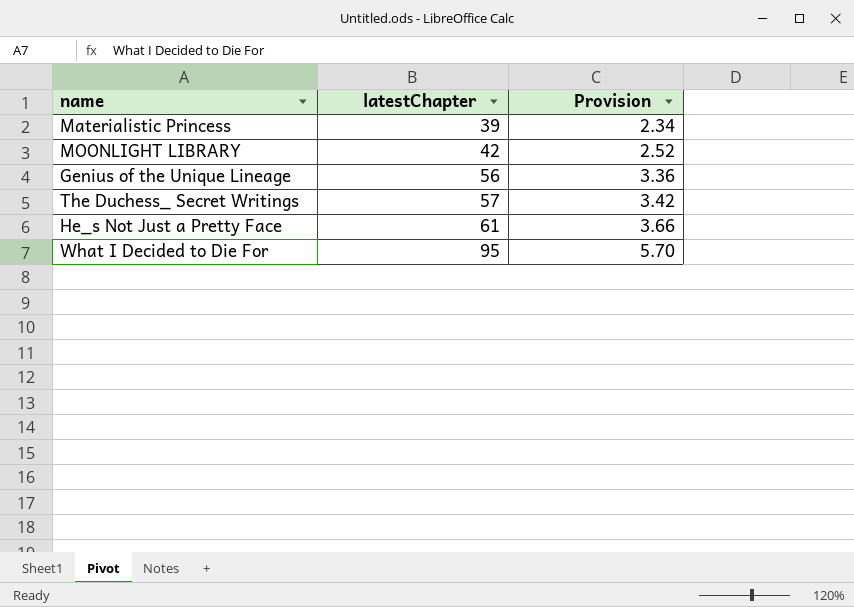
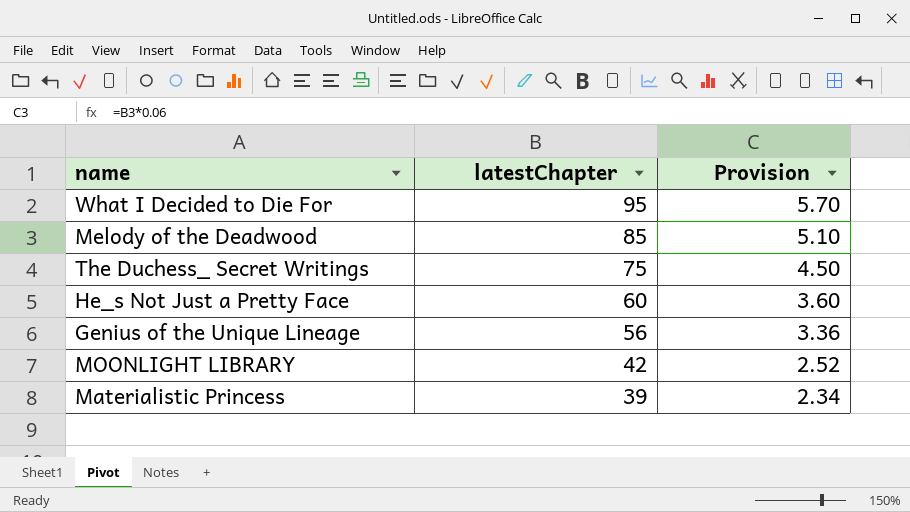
row order: latestChapter ascending -> latestChapter descending
row Melody of the Deadwood: none -> 85 | 5.10
The Duchess_ Secret Writings | latestChapter: 57 -> 75
The Duchess_ Secret Writings | Provision: 3.42 -> 4.50
He_s Not Just a Pretty Face | latestChapter: 61 -> 60
He_s Not Just a Pretty Face | Provision: 3.66 -> 3.60

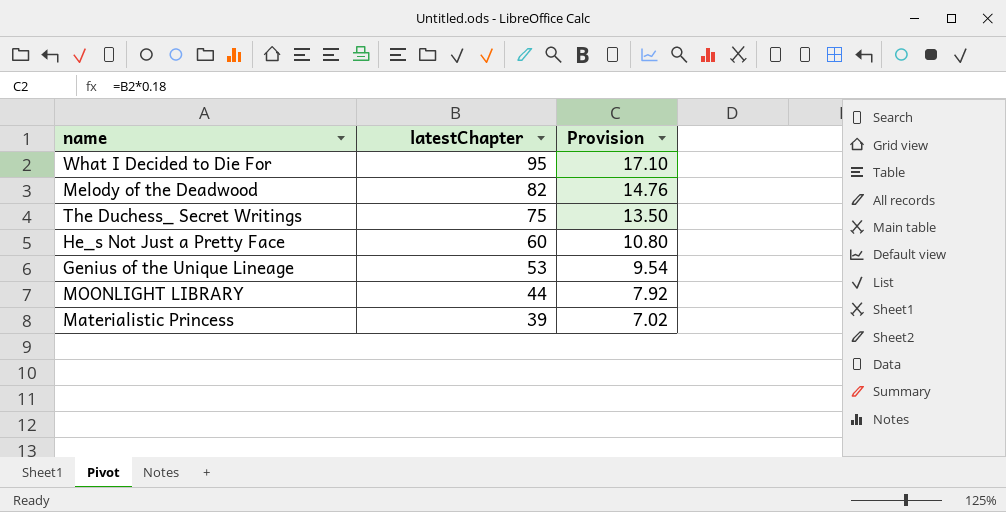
column Provision | formula: [latestChapter] * 0.06 -> [latestChapter] * 0.18
Melody of the Deadwood | latestChapter: 85 -> 82
Genius of the Unique Lineage | latestChapter: 56 -> 53
MOONLIGHT LIBRARY | latestChapter: 42 -> 44

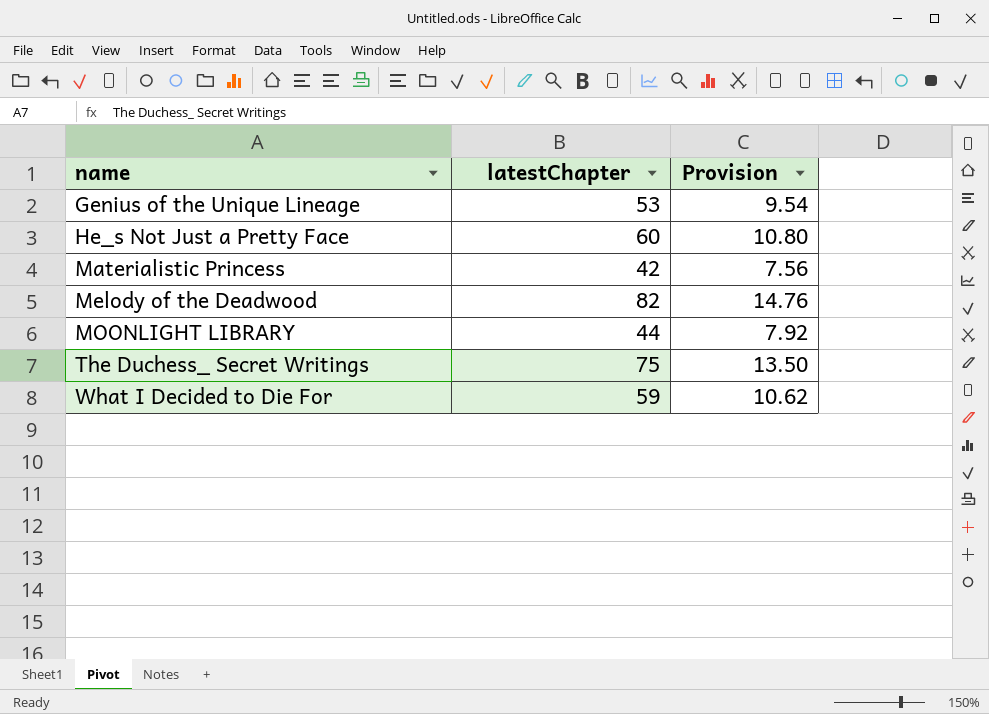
row order: latestChapter descending -> name ascending
Materialistic Princess | latestChapter: 39 -> 42
Materialistic Princess | Provision: 7.02 -> 7.56
What I Decided to Die For | latestChapter: 95 -> 59
What I Decided to Die For | Provision: 17.10 -> 10.62

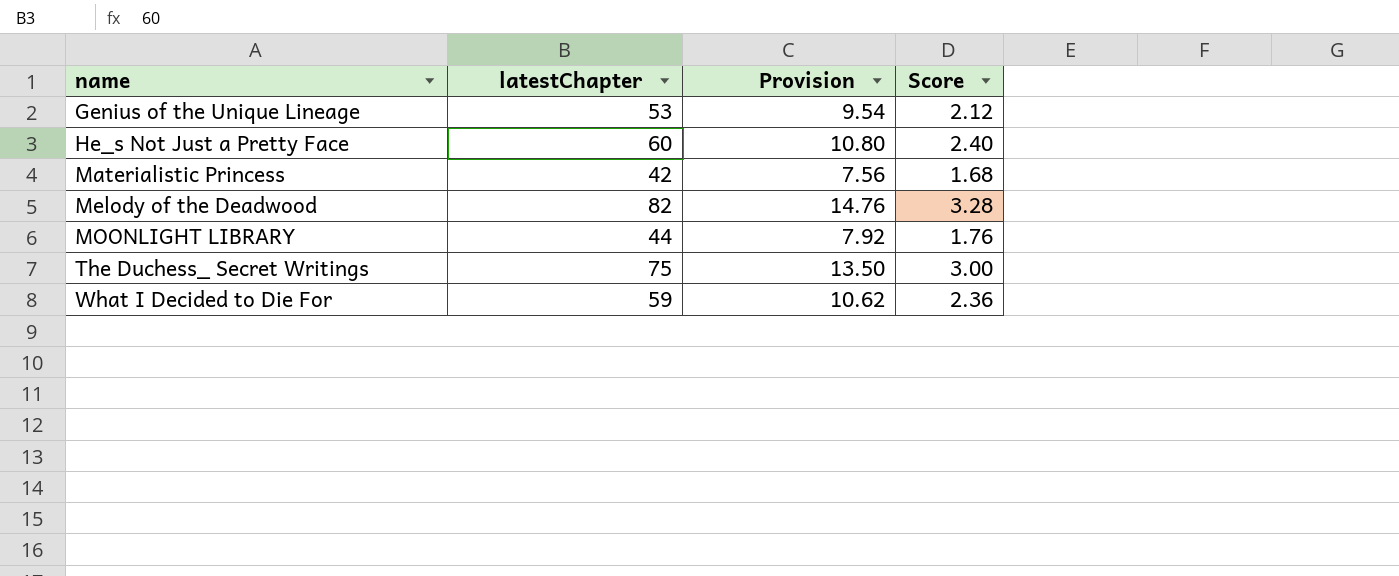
column Score | formula: none -> [latestChapter] * 0.04

